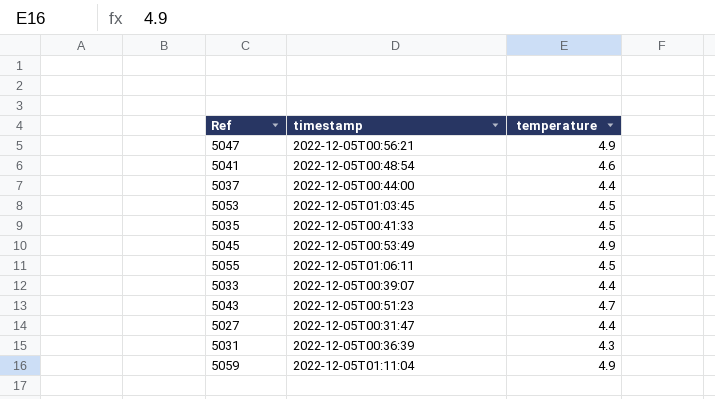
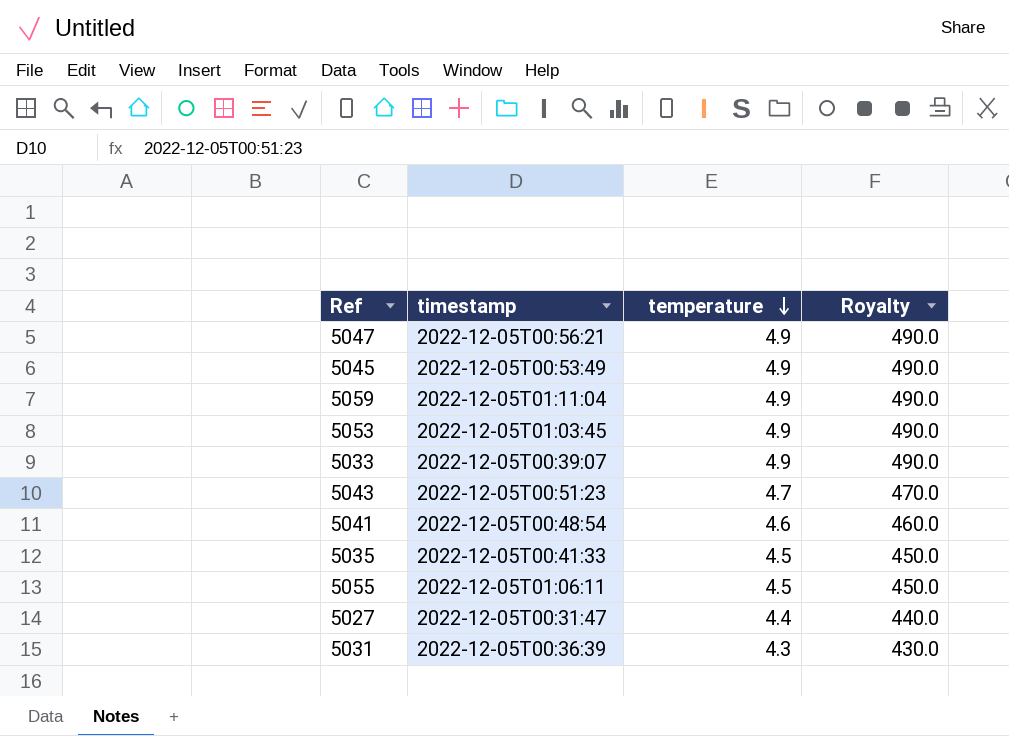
row order: none -> temperature descending
column Royalty | formula: none -> [temperature] * 100
row 5037: 2022-12-05T00:44:00 | 4.4 -> none
5053 | temperature: 4.5 -> 4.9
5033 | temperature: 4.4 -> 4.9

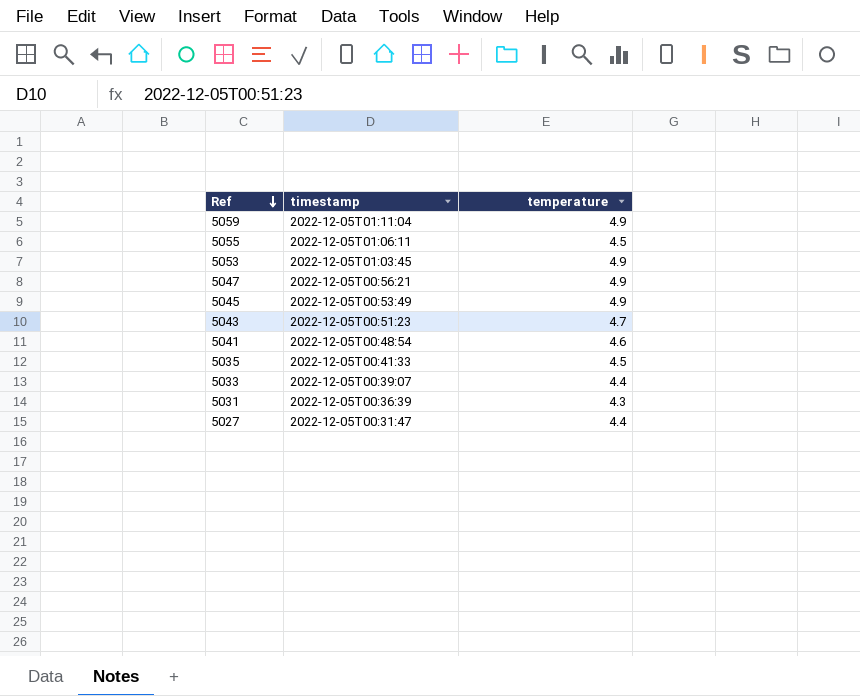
row order: temperature descending -> Ref descending
column Royalty | formula: [temperature] * 100 -> none
5033 | temperature: 4.9 -> 4.4

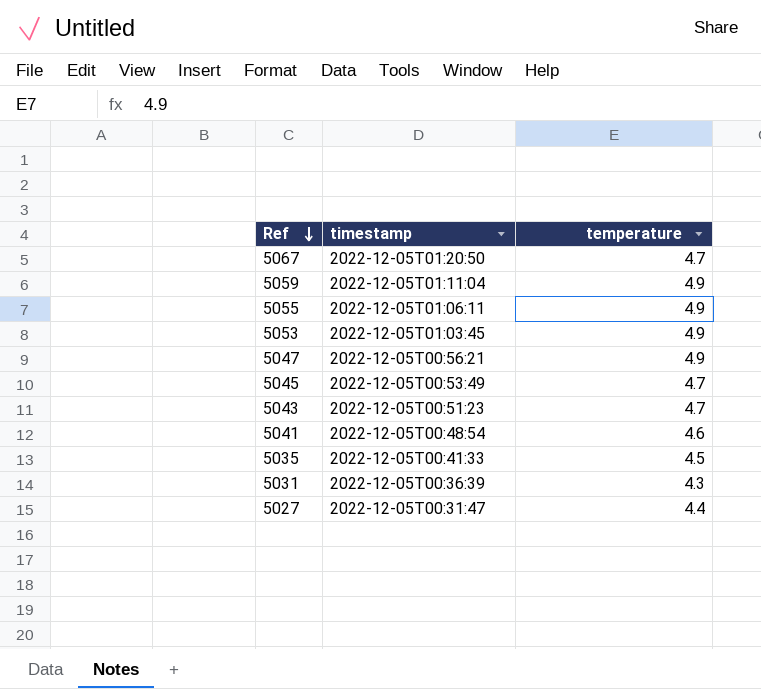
row 5033: 2022-12-05T00:39:07 | 4.4 -> none
row 5067: none -> 2022-12-05T01:20:50 | 4.7
5055 | temperature: 4.5 -> 4.9
5045 | temperature: 4.9 -> 4.7

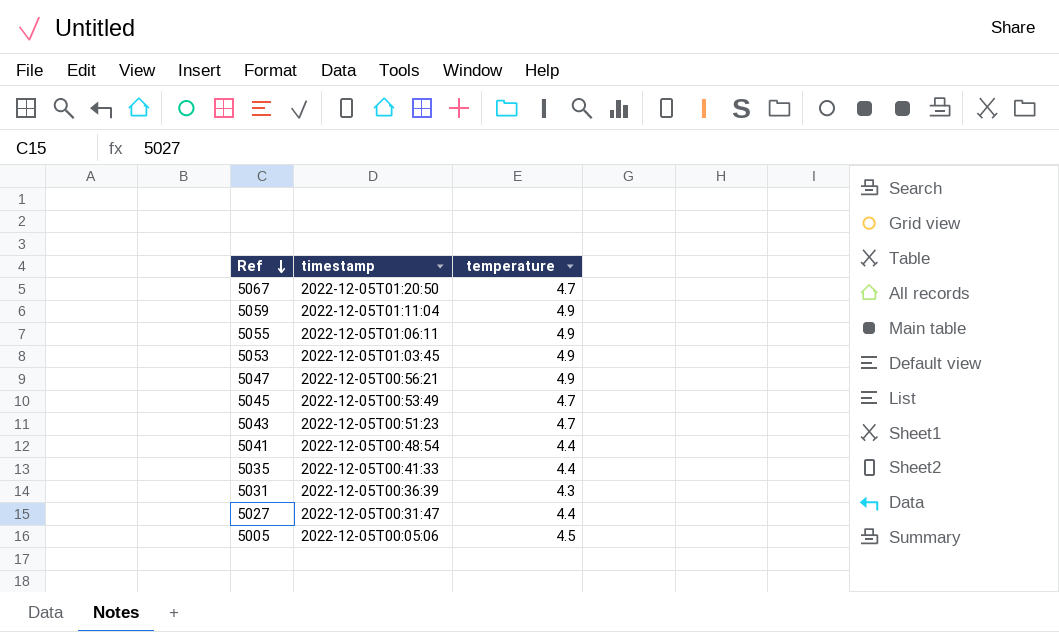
5041 | temperature: 4.6 -> 4.4
5035 | temperature: 4.5 -> 4.4
row 5005: none -> 2022-12-05T00:05:06 | 4.5

